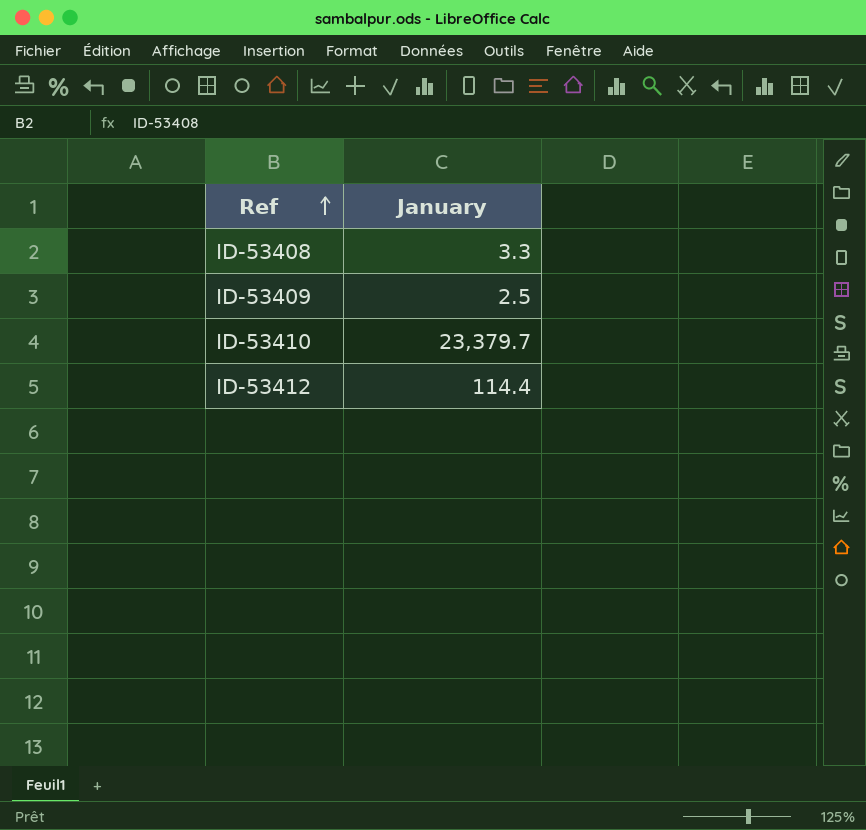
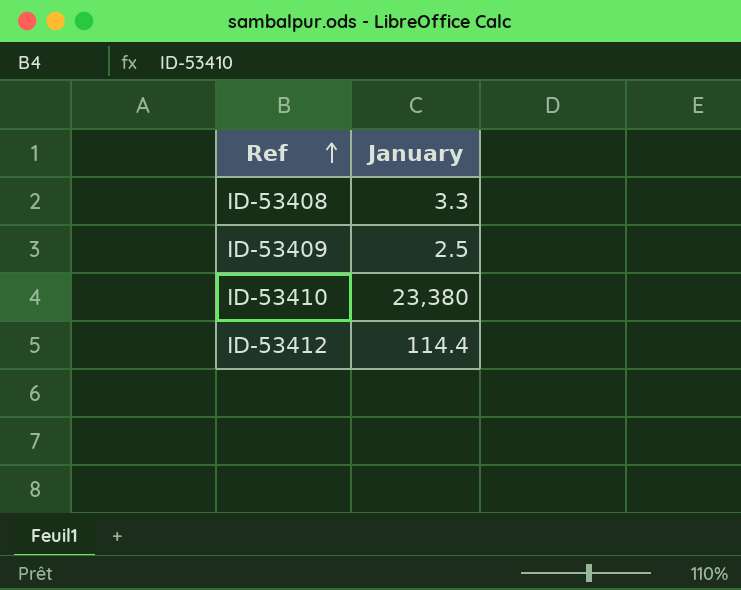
ID-53410 | January: 23,379.7 -> 23,380

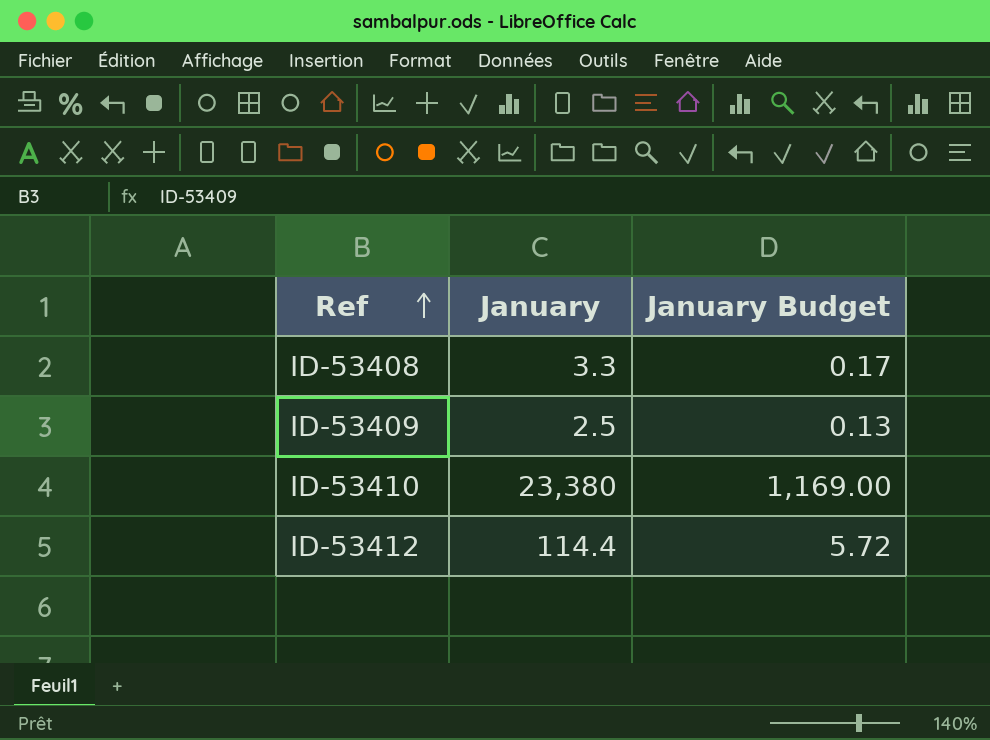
column January Budget | formula: none -> [January] * 0.05

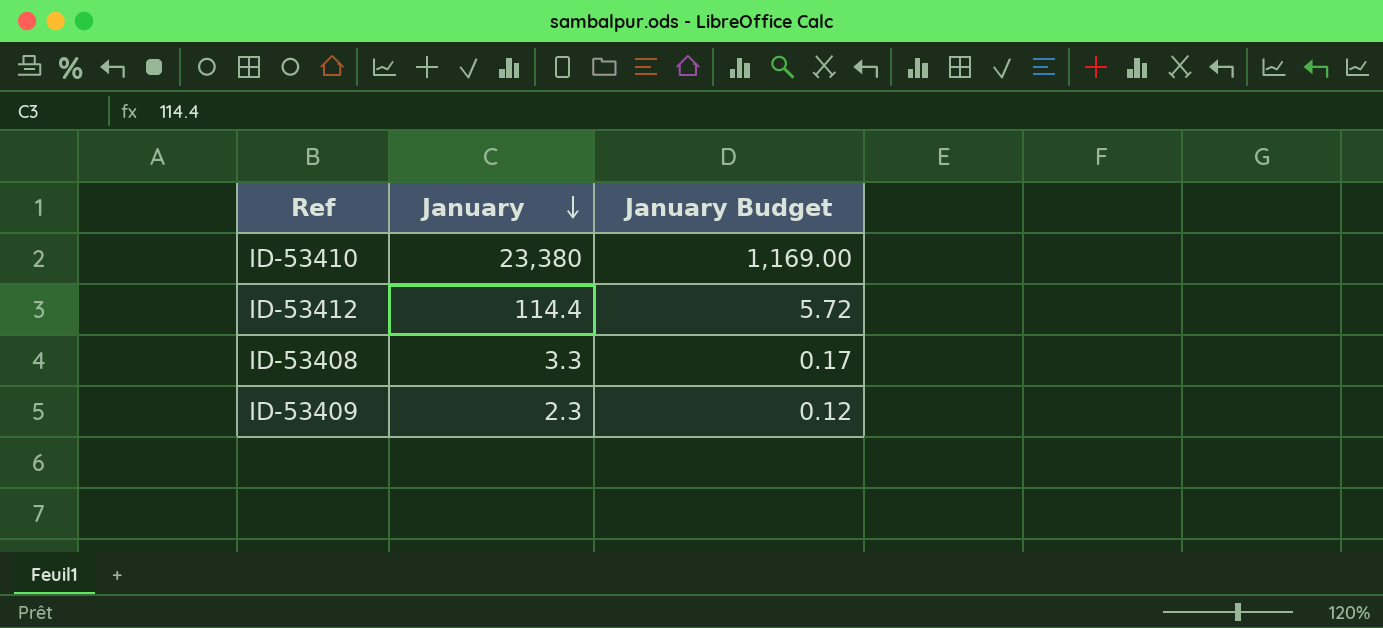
row order: Ref ascending -> January descending
ID-53409 | January: 2.5 -> 2.3
ID-53409 | January Budget: 0.13 -> 0.12

